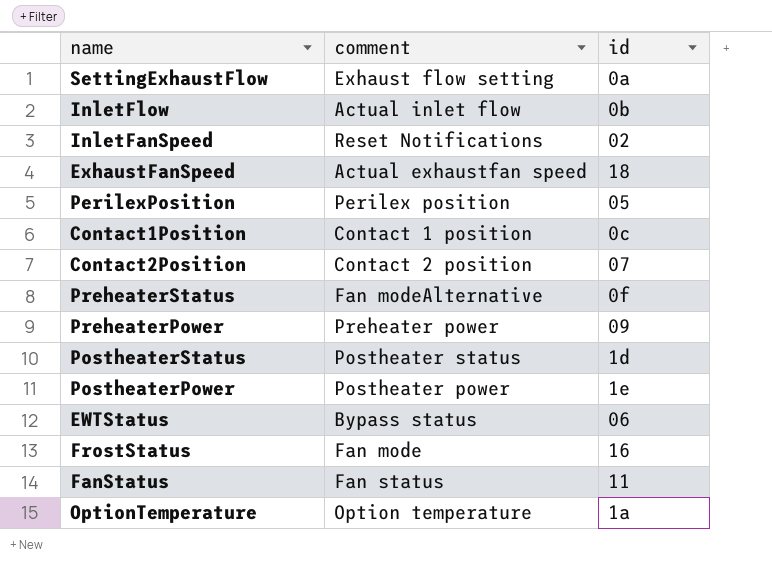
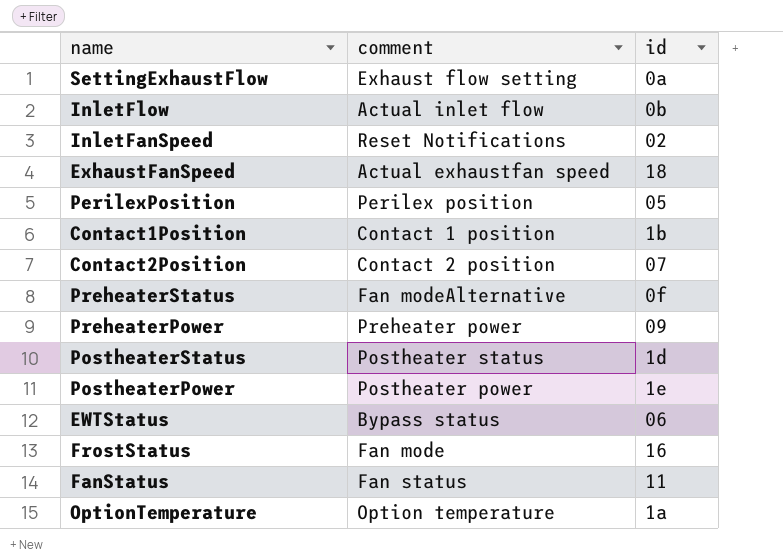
Contact1Position | id: 0c -> 1b

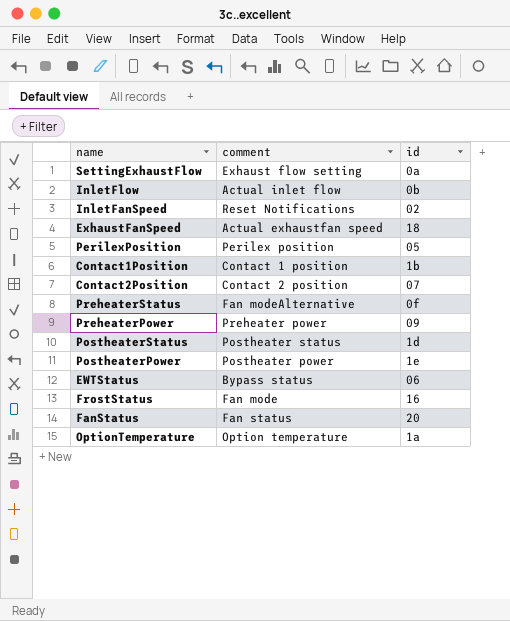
FanStatus | id: 11 -> 20

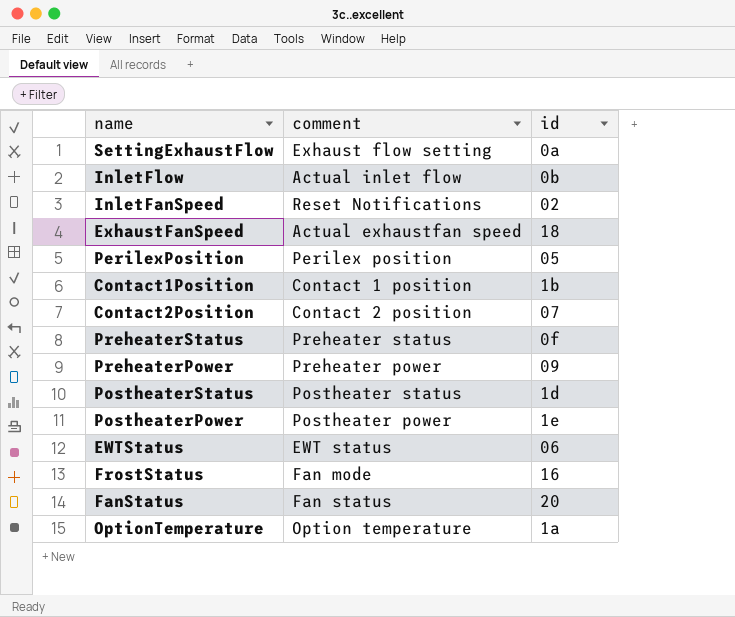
PreheaterStatus | comment: Fan modeAlternative -> Preheater status
EWTStatus | comment: Bypass status -> EWT status

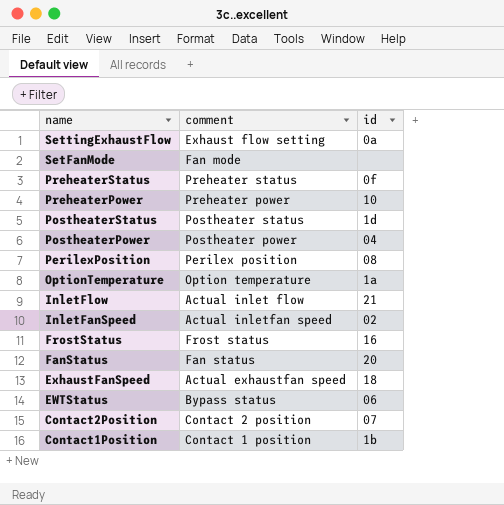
row order: none -> name descending
row SetFanMode: none -> Fan mode | none
PreheaterPower | id: 09 -> 10
PostheaterPower | id: 1e -> 04
PerilexPosition | id: 05 -> 08
InletFlow | id: 0b -> 21
InletFanSpeed | comment: Reset Notifications -> Actual inletfan speed
FrostStatus | comment: Fan mode -> Frost status
EWTStatus | comment: EWT status -> Bypass status

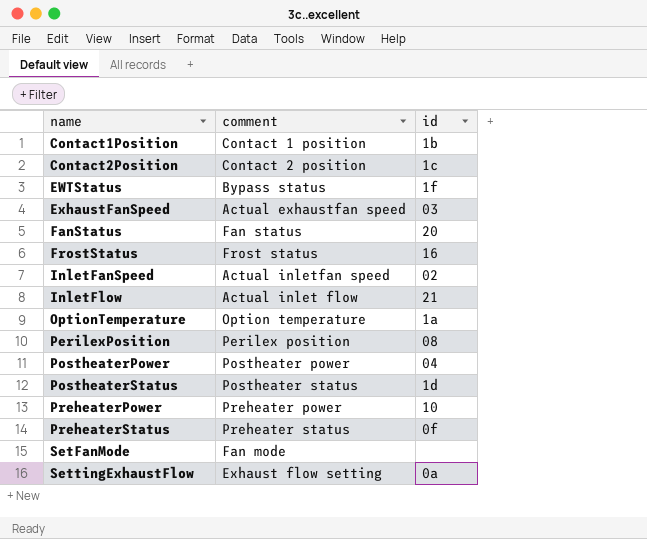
row order: name descending -> name ascending
Contact2Position | id: 07 -> 1c
EWTStatus | id: 06 -> 1f
ExhaustFanSpeed | id: 18 -> 03

